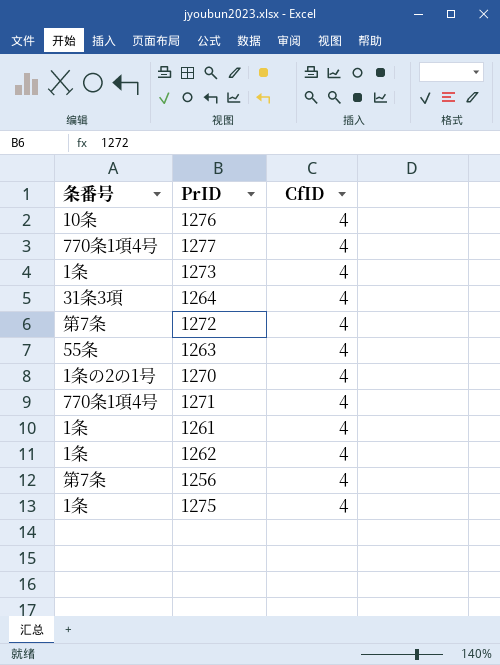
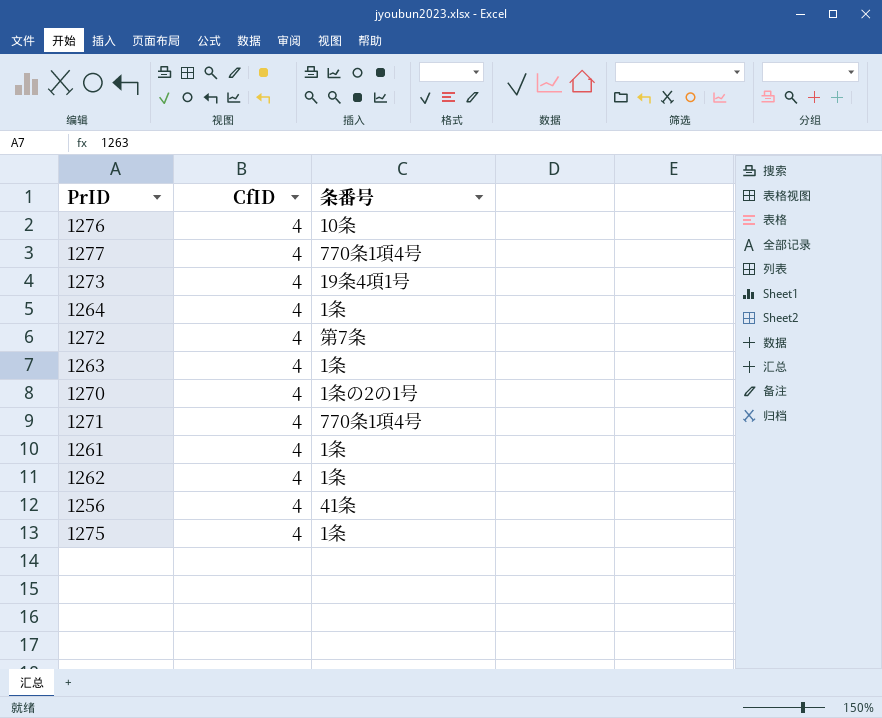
column 条番号 | position: 1 -> 3
1273 | 条番号: 1条 -> 19条4項1号
1264 | 条番号: 31条3項 -> 1条
1263 | 条番号: 55条 -> 1条
1256 | 条番号: 第7条 -> 41条

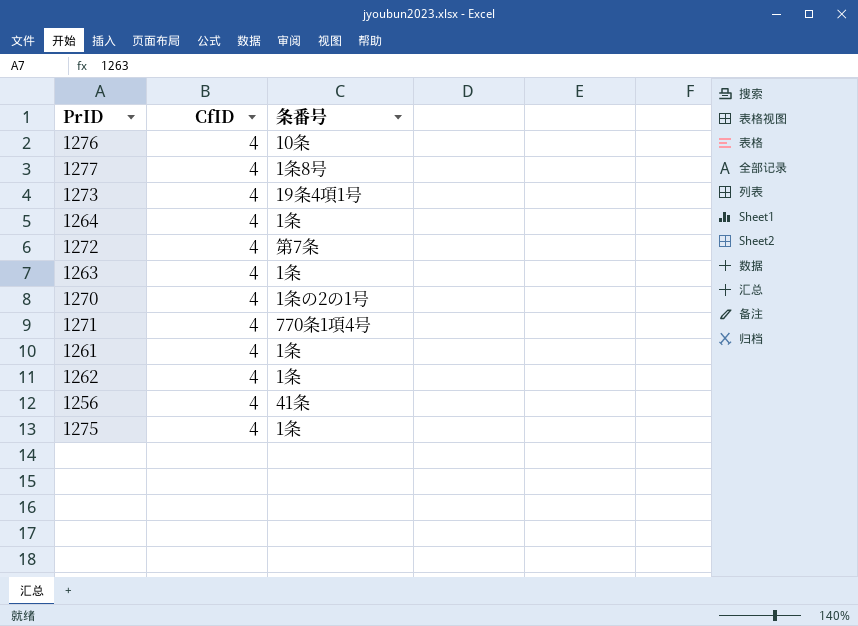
1277 | 条番号: 770条1項4号 -> 1条8号

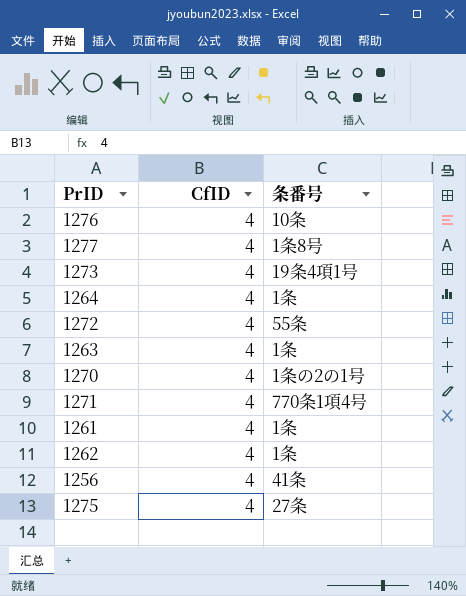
1272 | 条番号: 第7条 -> 55条
1275 | 条番号: 1条 -> 27条

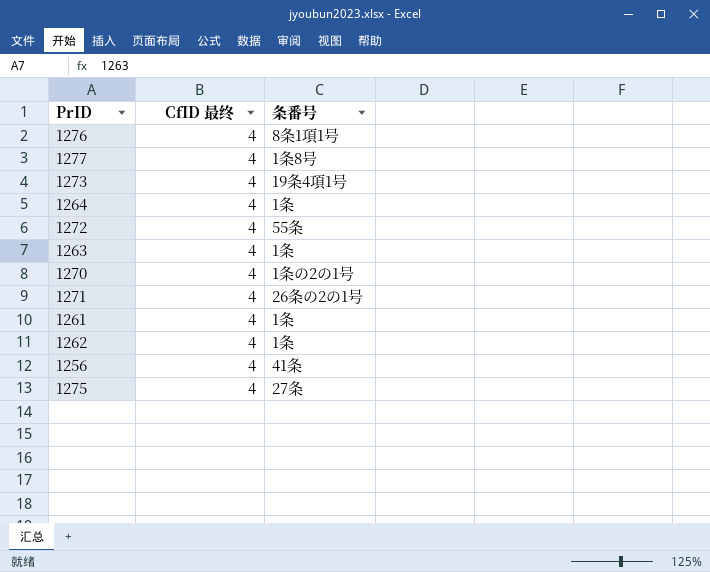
column name: CfID -> CfID 最终
1276 | 条番号: 10条 -> 8条1項1号
1271 | 条番号: 770条1項4号 -> 26条の2の1号

